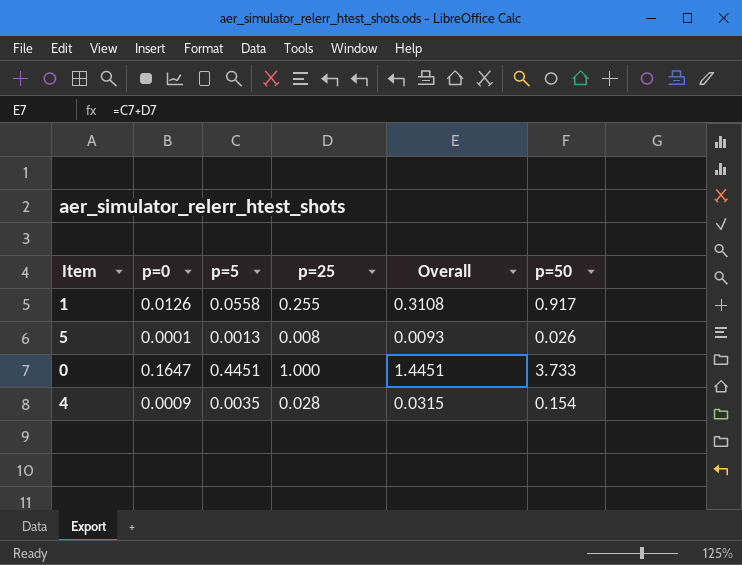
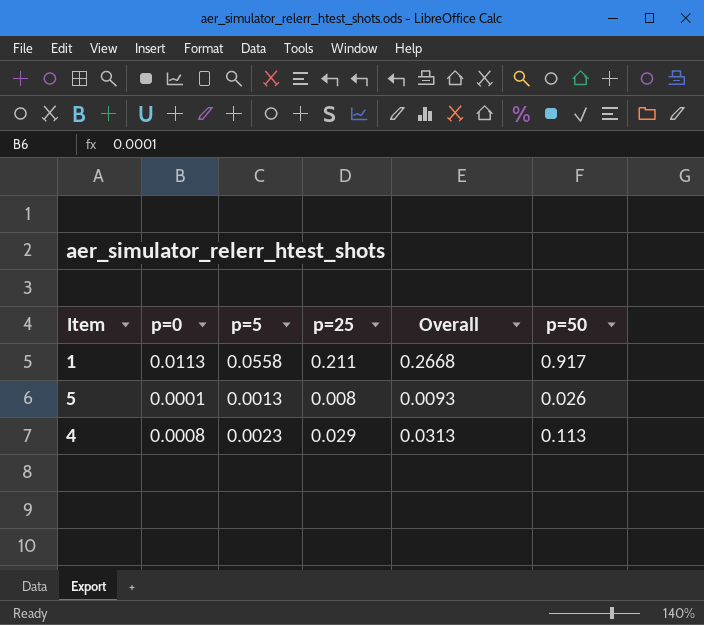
row 0: 0.1647 | 0.4451 | 1.000 | 1.4451 | 3.733 -> none
1 | p=0: 0.0126 -> 0.0113
1 | p=25: 0.255 -> 0.211
1 | Overall: 0.3108 -> 0.2668
4 | p=0: 0.0009 -> 0.0008
4 | p=5: 0.0035 -> 0.0023
4 | p=25: 0.028 -> 0.029
4 | Overall: 0.0315 -> 0.0313
4 | p=50: 0.154 -> 0.113

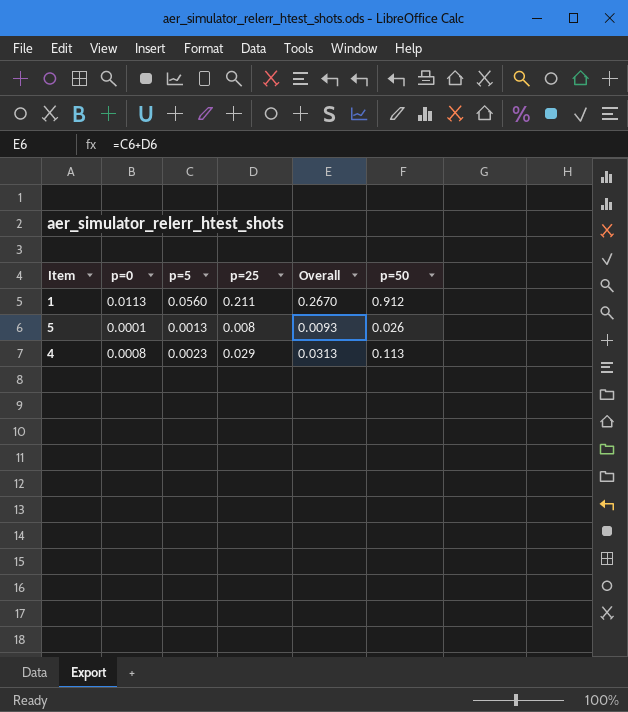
1 | p=5: 0.0558 -> 0.0560
1 | Overall: 0.2668 -> 0.2670
1 | p=50: 0.917 -> 0.912

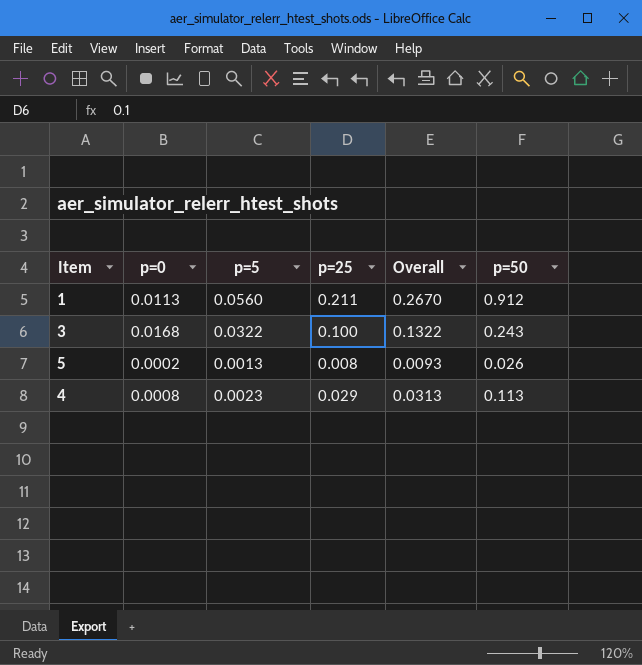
row 3: none -> 0.0168 | 0.0322 | 0.100 | 0.1322 | 0.243
5 | p=0: 0.0001 -> 0.0002

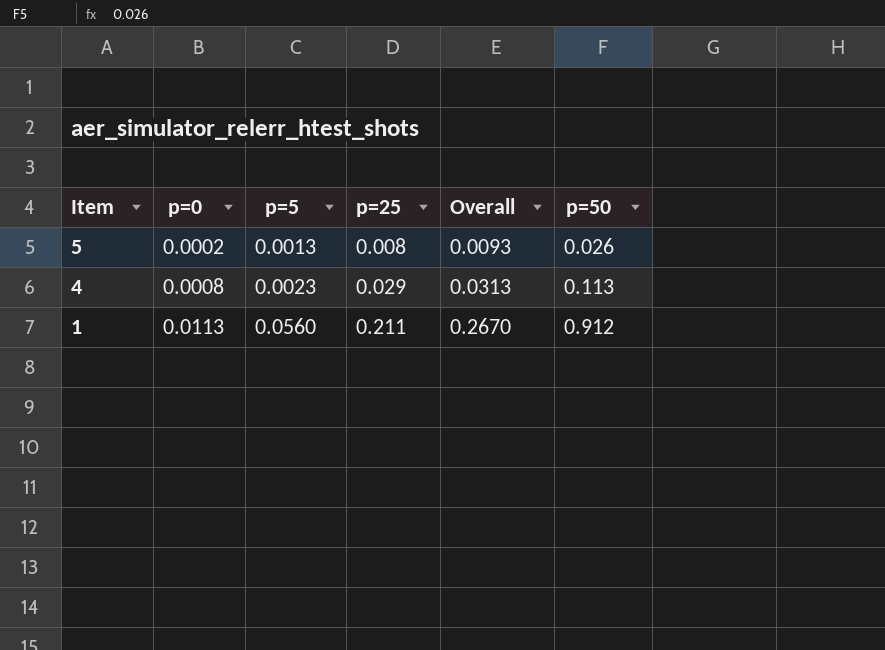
row order: none -> Item descending
row 3: 0.0168 | 0.0322 | 0.100 | 0.1322 | 0.243 -> none

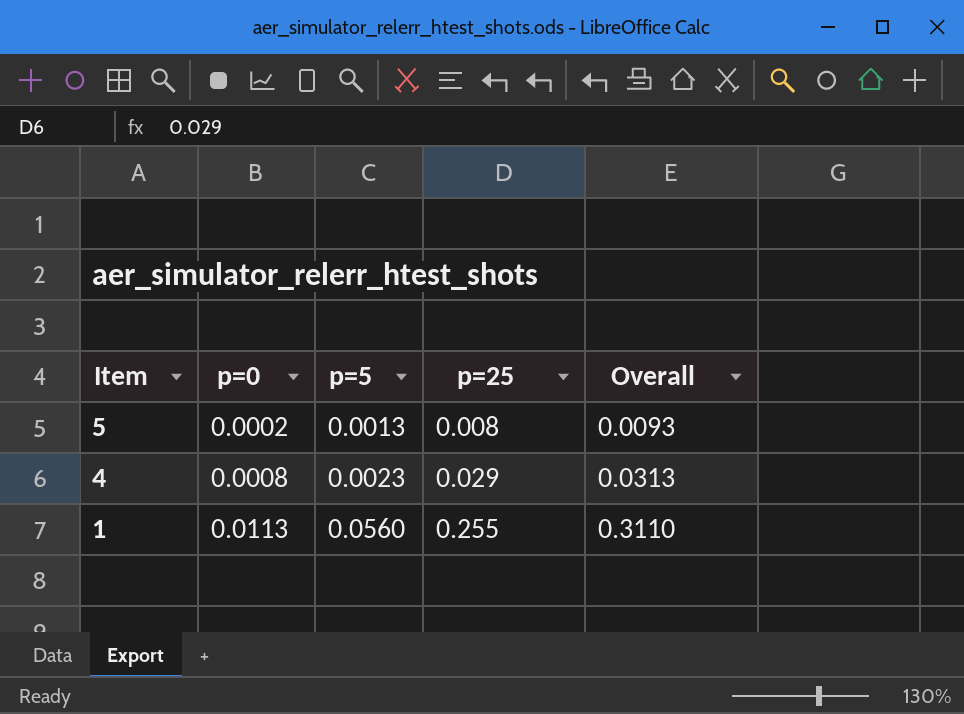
column p=50 | position: 6 -> none
1 | p=25: 0.211 -> 0.255
1 | Overall: 0.2670 -> 0.3110

